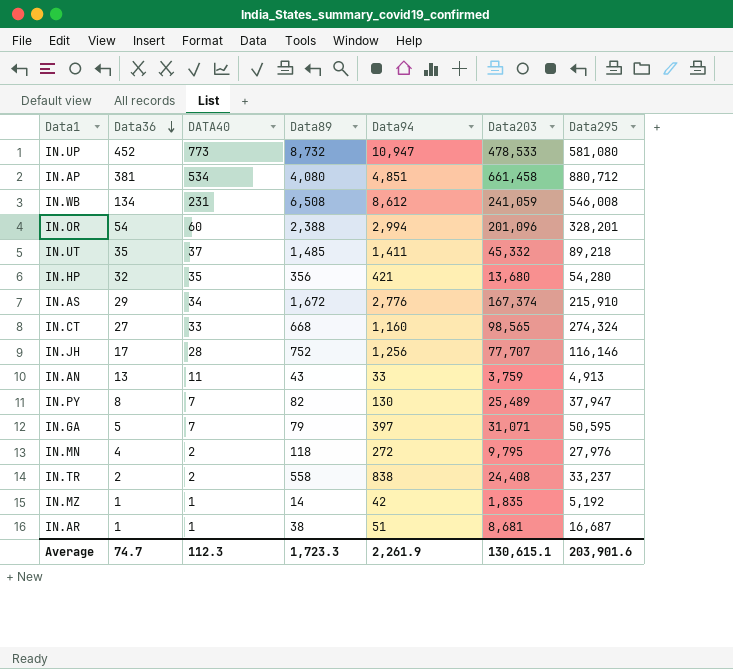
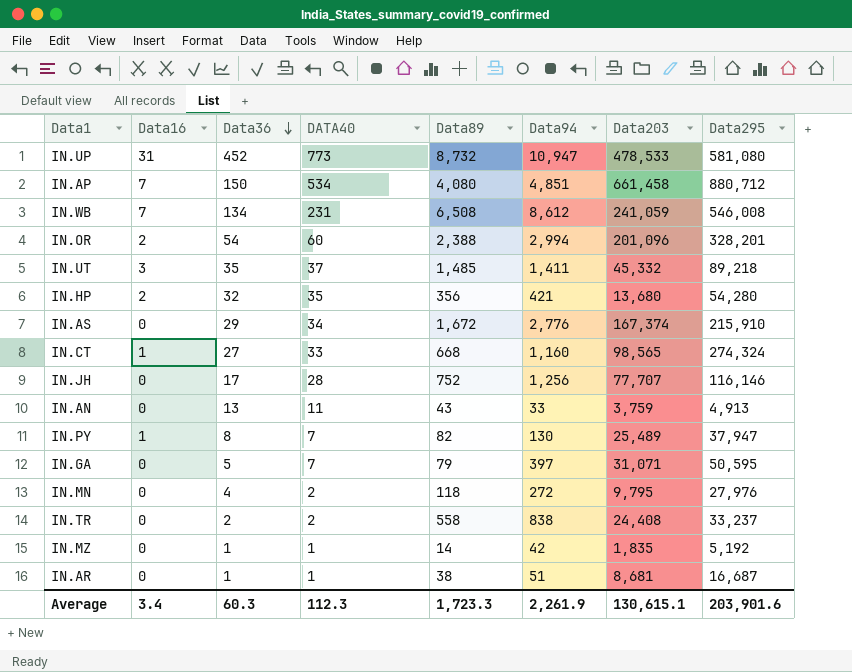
column Data16 | position: none -> 2
IN.AP | Data36: 381 -> 150
Average | Data36: 74.7 -> 60.3

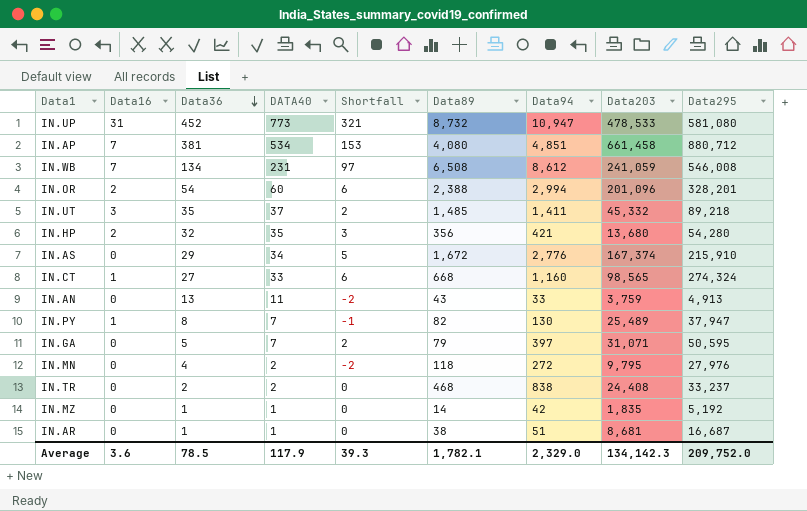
column Shortfall | formula: none -> [DATA40] - [Data36]
row IN.JH: 0 | 17 | 28 | 752 | 1,256 | 77,707 | 116,146 -> none
IN.AP | Data36: 150 -> 381
IN.TR | Data89: 558 -> 468
Average | Data16: 3.4 -> 3.6
Average | Data36: 60.3 -> 78.5
Average | DATA40: 112.3 -> 117.9
Average | Data89: 1,723.3 -> 1,782.1
Average | Data94: 2,261.9 -> 2,329.0
Average | Data203: 130,615.1 -> 134,142.3
Average | Data295: 203,901.6 -> 209,752.0

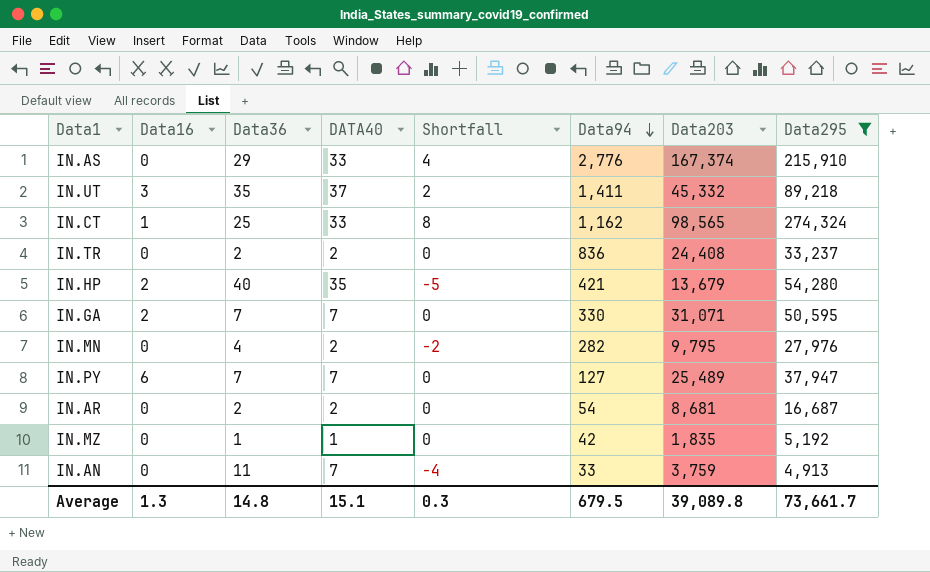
filter: none -> Data295 <= 274,324
row order: Data36 descending -> Data94 descending
column Data89 | position: 6 -> none
IN.AS | DATA40: 34 -> 33
IN.AS | Shortfall: 5 -> 4
IN.CT | Data36: 27 -> 25
IN.CT | Shortfall: 6 -> 8
IN.CT | Data94: 1,160 -> 1,162
IN.TR | Data94: 838 -> 836
IN.HP | Data36: 32 -> 40
IN.HP | Shortfall: 3 -> -5
IN.HP | Data203: 13,680 -> 13,679
IN.GA | Data16: 0 -> 2
IN.GA | Data36: 5 -> 7
IN.GA | Shortfall: 2 -> 0
IN.GA | Data94: 397 -> 330
IN.MN | Data94: 272 -> 282
IN.PY | Data16: 1 -> 6
IN.PY | Data36: 8 -> 7
IN.PY | Shortfall: -1 -> 0
IN.PY | Data94: 130 -> 127
IN.AR | Data36: 1 -> 2
IN.AR | DATA40: 1 -> 2
IN.AR | Data94: 51 -> 54
IN.AN | Data36: 13 -> 11
IN.AN | DATA40: 11 -> 7
IN.AN | Shortfall: -2 -> -4
Average | Data16: 3.6 -> 1.3
Average | Data36: 78.5 -> 14.8
Average | DATA40: 117.9 -> 15.1
Average | Shortfall: 39.3 -> 0.3
Average | Data94: 2,329.0 -> 679.5
Average | Data203: 134,142.3 -> 39,089.8
Average | Data295: 209,752.0 -> 73,661.7

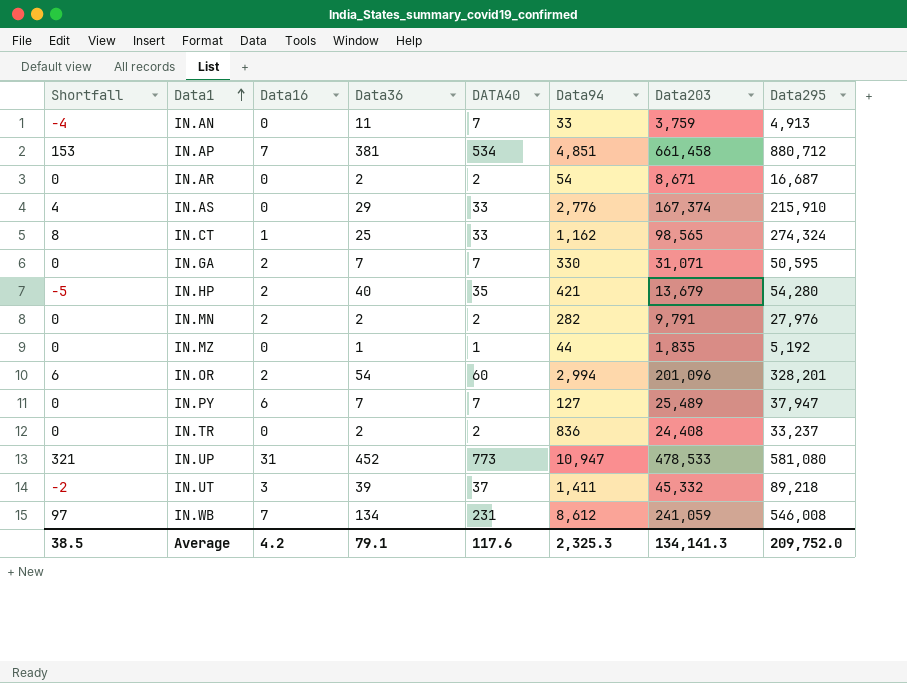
filter: Data295 <= 274,324 -> none
row order: Data94 descending -> Data1 ascending
column Shortfall | position: 5 -> 1
IN.AR | Data203: 8,681 -> 8,671
IN.MN | Shortfall: -2 -> 0
IN.MN | Data16: 0 -> 2
IN.MN | Data36: 4 -> 2
IN.MN | Data203: 9,795 -> 9,791
IN.MZ | Data94: 42 -> 44
IN.UT | Shortfall: 2 -> -2
IN.UT | Data36: 35 -> 39
Average | Shortfall: 0.3 -> 38.5
Average | Data16: 1.3 -> 4.2
Average | Data36: 14.8 -> 79.1
Average | DATA40: 15.1 -> 117.6
Average | Data94: 679.5 -> 2,325.3
Average | Data203: 39,089.8 -> 134,141.3
Average | Data295: 73,661.7 -> 209,752.0

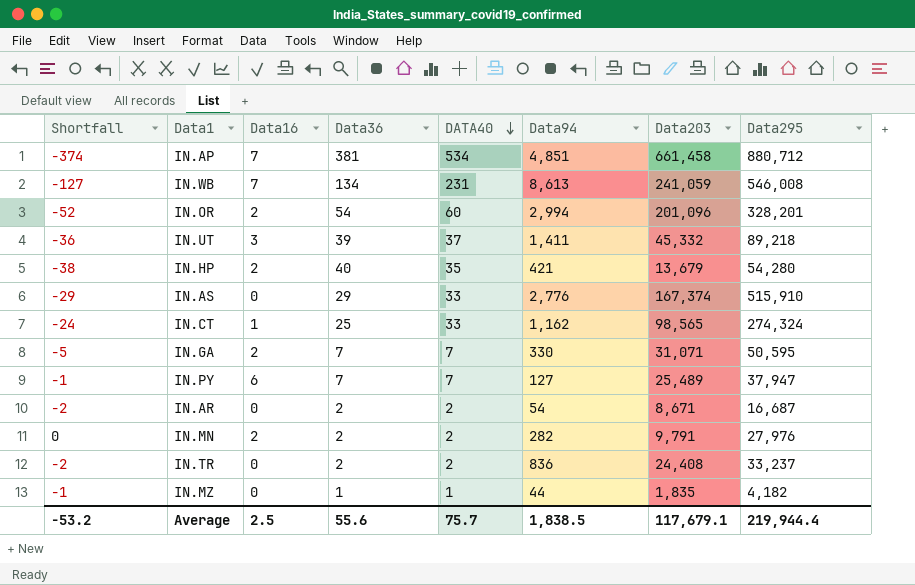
row order: Data1 ascending -> DATA40 descending
column Shortfall | formula: [DATA40] - [Data36] -> [Data16] - [Data36]
row IN.AN: -4 | 0 | 11 | 7 | 33 | 3,759 | 4,913 -> none
row IN.UP: 321 | 31 | 452 | 773 | 10,947 | 478,533 | 581,080 -> none
IN.WB | Data94: 8,612 -> 8,613
IN.AS | Data295: 215,910 -> 515,910
IN.MZ | Data295: 5,192 -> 4,182
Average | Shortfall: 38.5 -> -53.2
Average | Data16: 4.2 -> 2.5
Average | Data36: 79.1 -> 55.6
Average | DATA40: 117.6 -> 75.7
Average | Data94: 2,325.3 -> 1,838.5
Average | Data203: 134,141.3 -> 117,679.1
Average | Data295: 209,752.0 -> 219,944.4

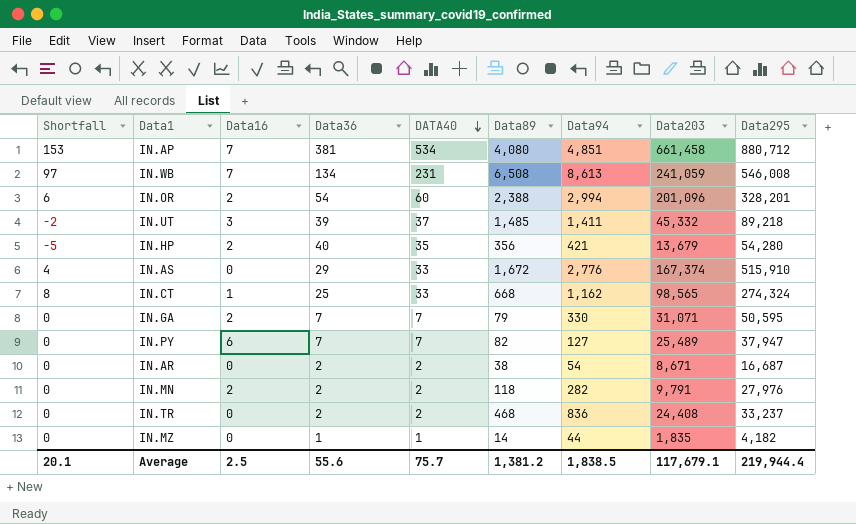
column Shortfall | formula: [Data16] - [Data36] -> [DATA40] - [Data36]
column Data89 | position: none -> 6
Average | Shortfall: -53.2 -> 20.1

